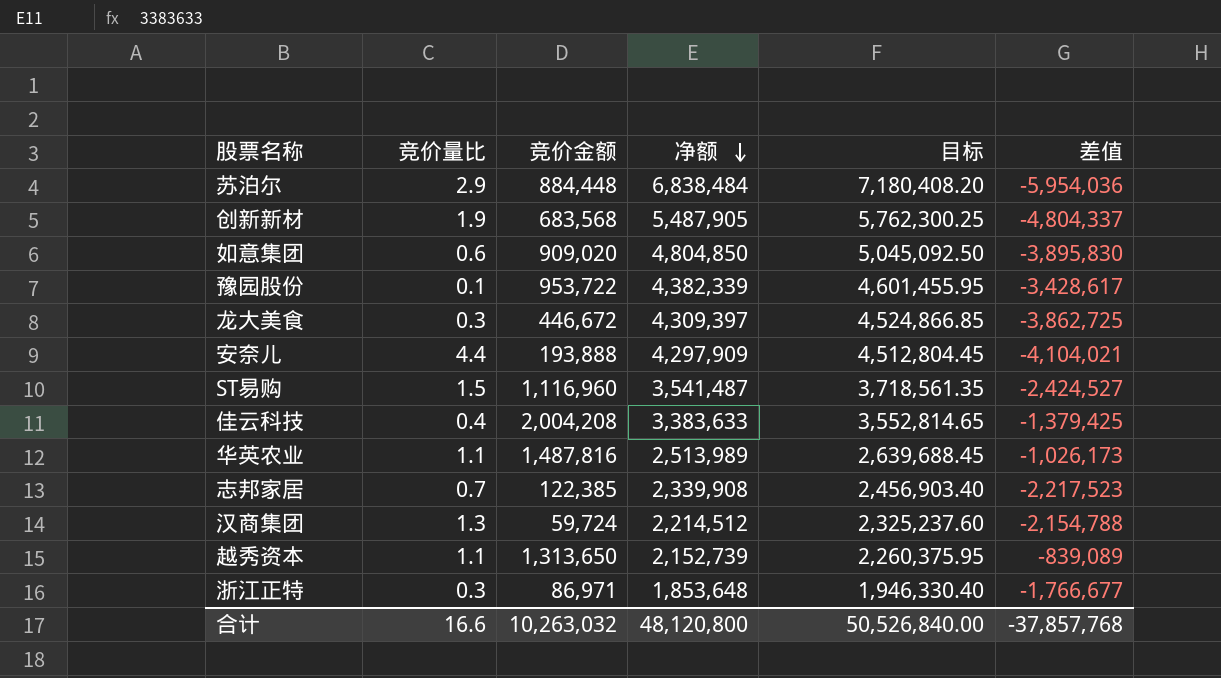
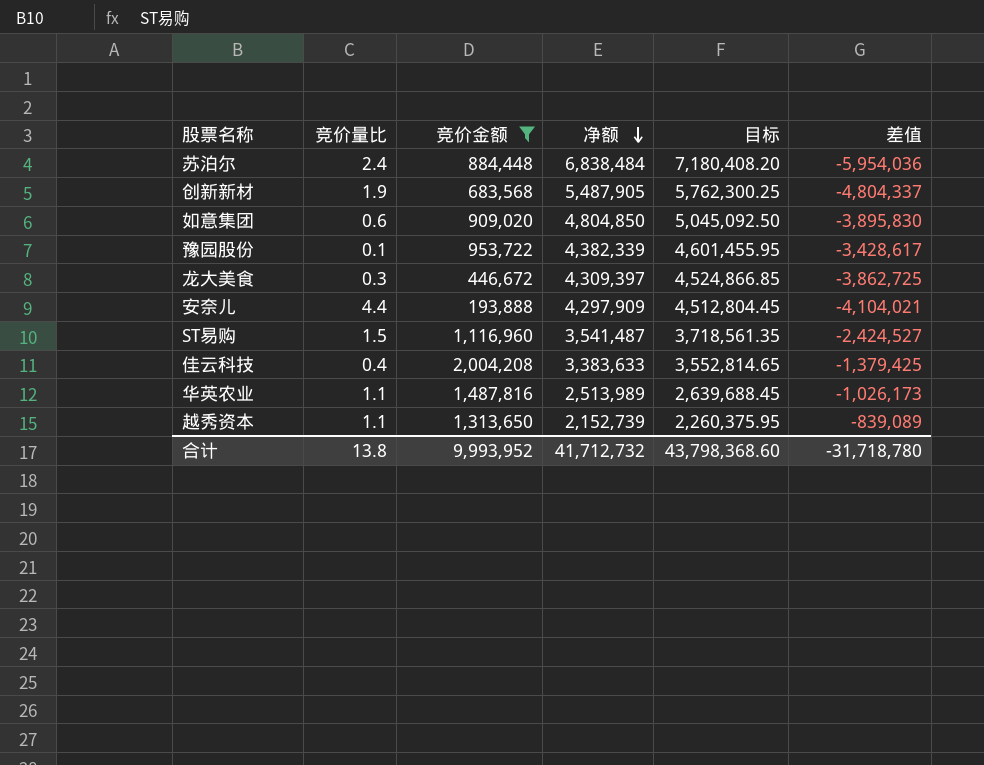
filter: none -> 竞价金额 >= 193,888
苏泊尔 | 竞价量比: 2.9 -> 2.4
合计 | 竞价量比: 16.6 -> 13.8
合计 | 竞价金额: 10,263,032 -> 9,993,952
合计 | 净额: 48,120,800 -> 41,712,732
合计 | 目标: 50,526,840.00 -> 43,798,368.60
合计 | 差值: -37,857,768 -> -31,718,780

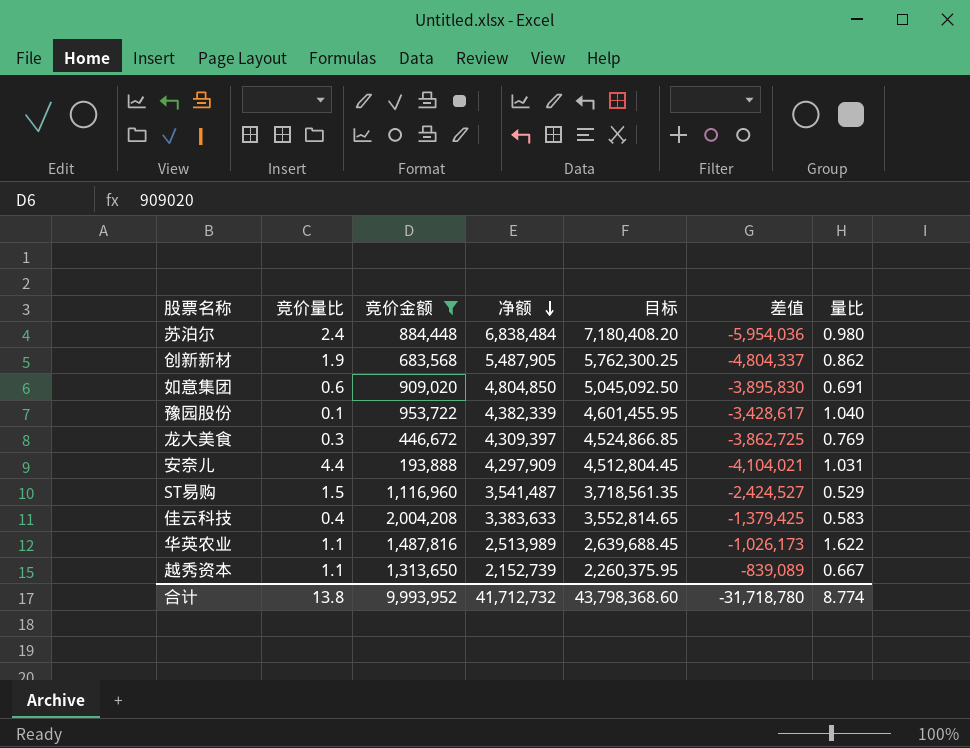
column 量比 | position: none -> 7

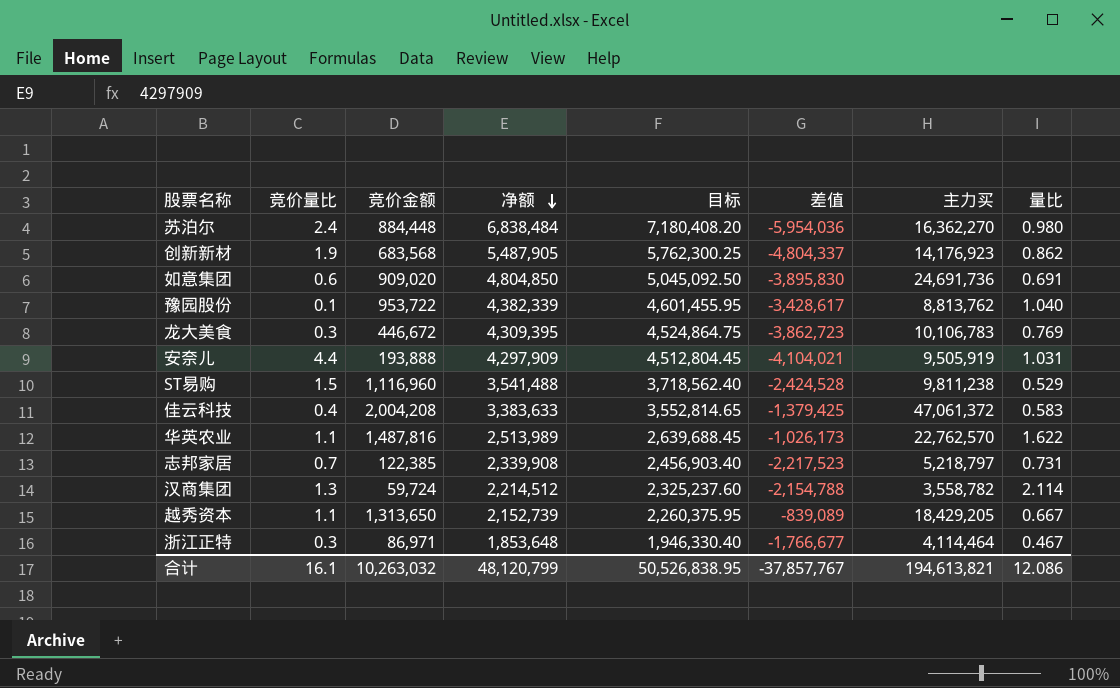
filter: 竞价金额 >= 193,888 -> none
column 主力买 | position: none -> 7
龙大美食 | 净额: 4,309,397 -> 4,309,395
龙大美食 | 目标: 4,524,866.85 -> 4,524,864.75
龙大美食 | 差值: -3,862,725 -> -3,862,723
ST易购 | 净额: 3,541,487 -> 3,541,488
ST易购 | 目标: 3,718,561.35 -> 3,718,562.40
ST易购 | 差值: -2,424,527 -> -2,424,528
合计 | 竞价量比: 13.8 -> 16.1
合计 | 竞价金额: 9,993,952 -> 10,263,032
合计 | 净额: 41,712,732 -> 48,120,799
合计 | 目标: 43,798,368.60 -> 50,526,838.95
合计 | 差值: -31,718,780 -> -37,857,767
合计 | 量比: 8.774 -> 12.086

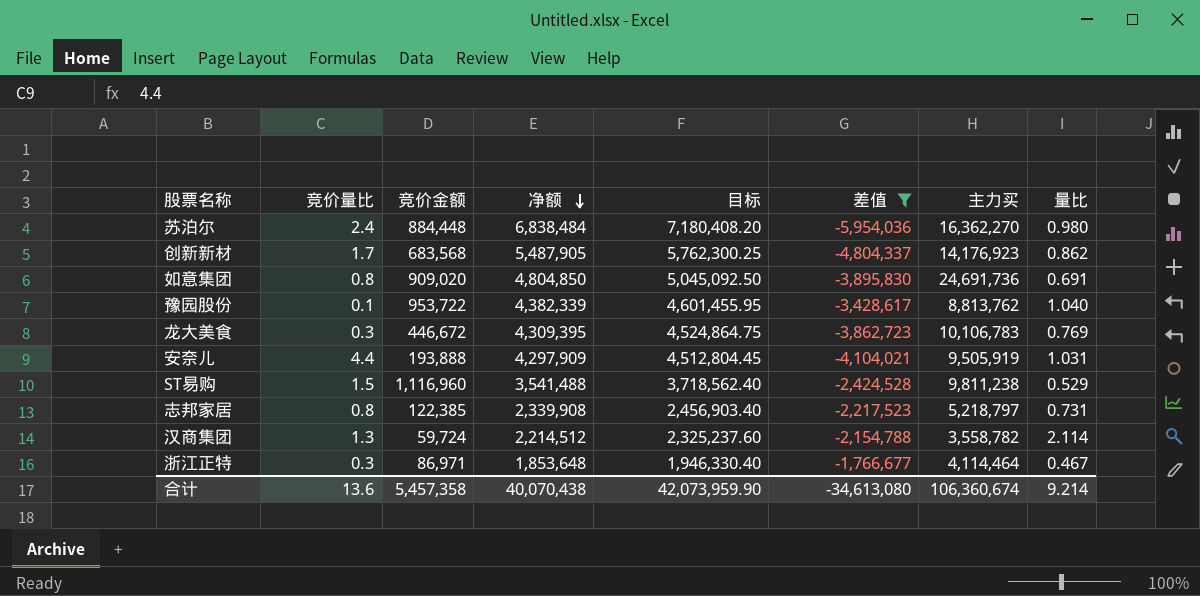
filter: none -> 差值 <= -1,766,677
创新新材 | 竞价量比: 1.9 -> 1.7
如意集团 | 竞价量比: 0.6 -> 0.8
志邦家居 | 竞价量比: 0.7 -> 0.8
合计 | 竞价量比: 16.1 -> 13.6
合计 | 竞价金额: 10,263,032 -> 5,457,358
合计 | 净额: 48,120,799 -> 40,070,438
合计 | 目标: 50,526,838.95 -> 42,073,959.90
合计 | 差值: -37,857,767 -> -34,613,080
合计 | 主力买: 194,613,821 -> 106,360,674
合计 | 量比: 12.086 -> 9.214

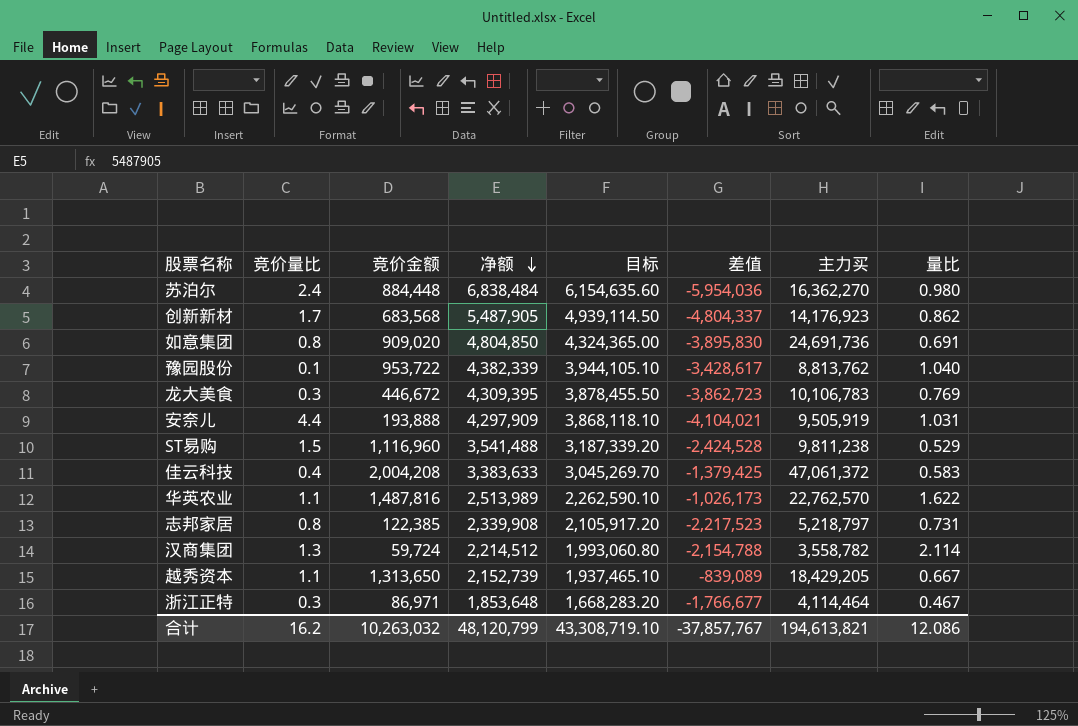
filter: 差值 <= -1,766,677 -> none
column 目标 | formula: [净额] * 1.05 -> [净额] * 0.9
合计 | 竞价量比: 13.6 -> 16.2
合计 | 竞价金额: 5,457,358 -> 10,263,032
合计 | 净额: 40,070,438 -> 48,120,799
合计 | 目标: 42,073,959.90 -> 43,308,719.10
合计 | 差值: -34,613,080 -> -37,857,767
合计 | 主力买: 106,360,674 -> 194,613,821
合计 | 量比: 9.214 -> 12.086

